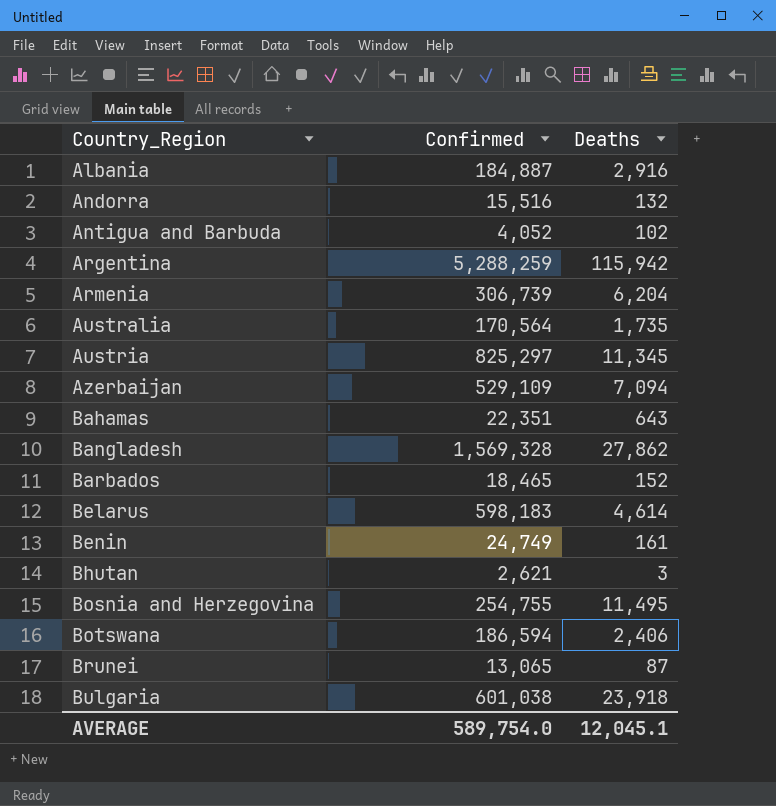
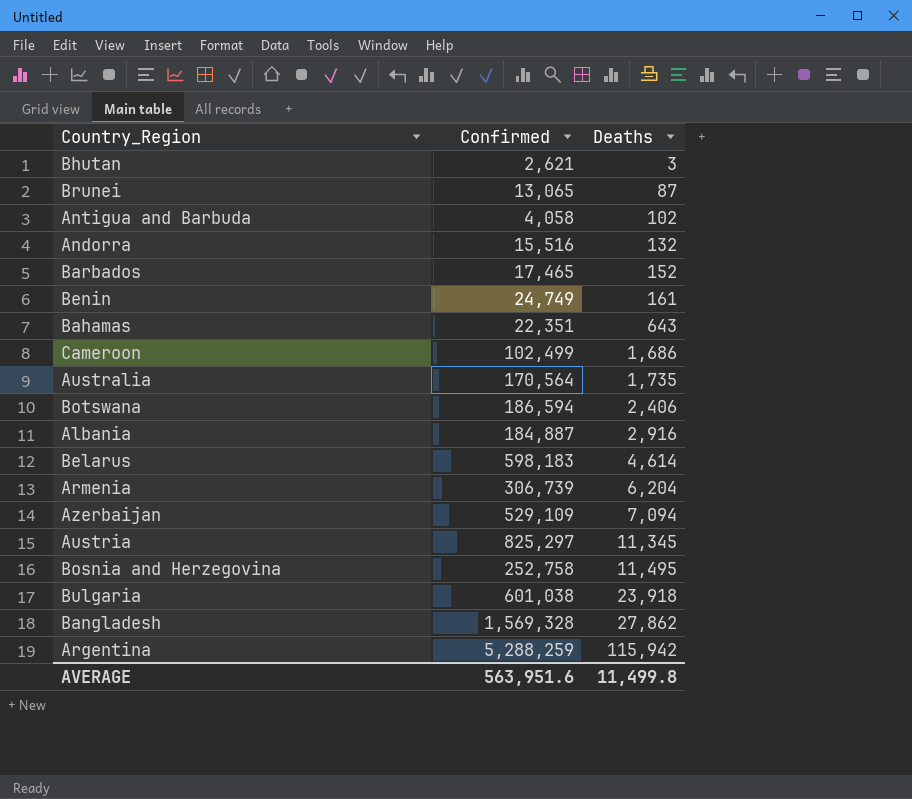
row order: Country_Region ascending -> Deaths ascending
Antigua and Barbuda | Confirmed: 4,052 -> 4,058
Barbados | Confirmed: 18,465 -> 17,465
row Cameroon: none -> 102,499 | 1,686
Bosnia and Herzegovina | Confirmed: 254,755 -> 252,758
AVERAGE | Confirmed: 589,754.0 -> 563,951.6
AVERAGE | Deaths: 12,045.1 -> 11,499.8

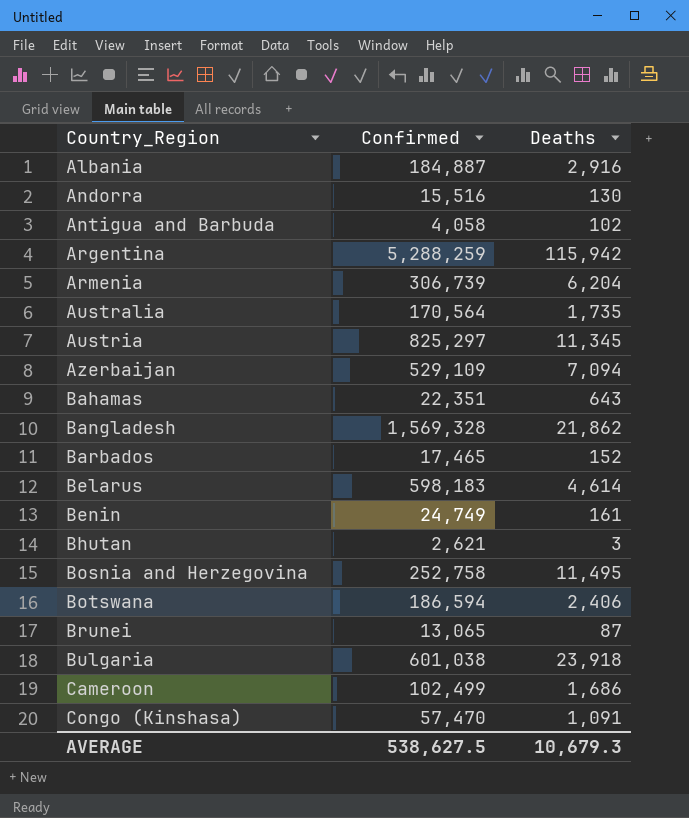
row order: Deaths ascending -> Country_Region ascending
Andorra | Deaths: 132 -> 130
Bangladesh | Deaths: 27,862 -> 21,862
row Congo (Kinshasa): none -> 57,470 | 1,091
AVERAGE | Confirmed: 563,951.6 -> 538,627.5
AVERAGE | Deaths: 11,499.8 -> 10,679.3

